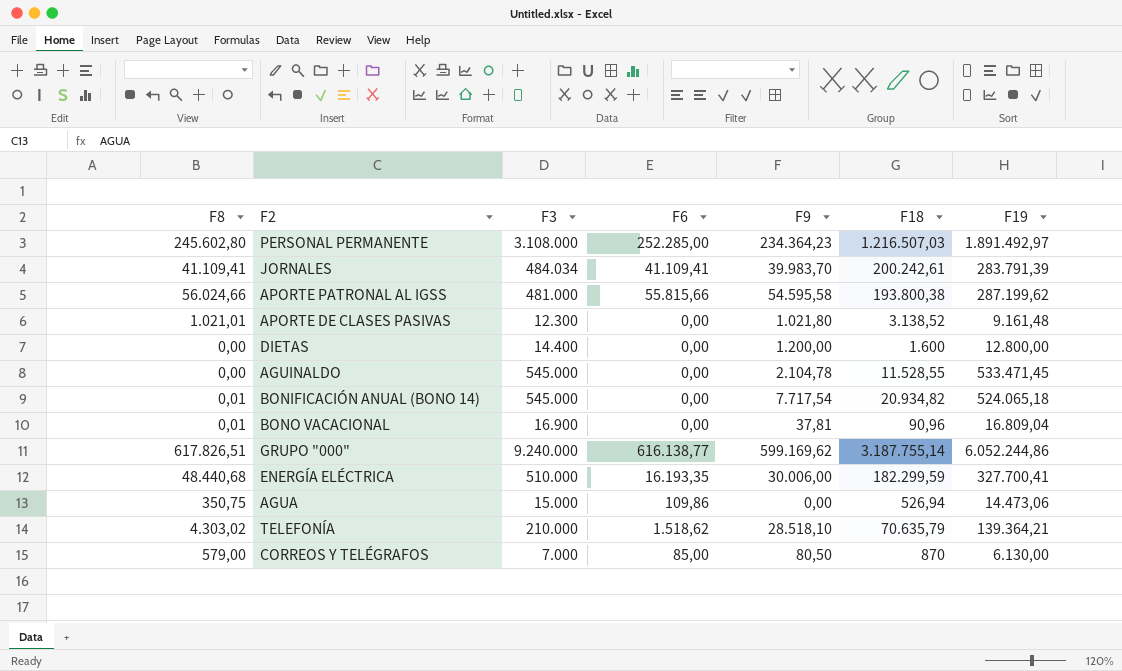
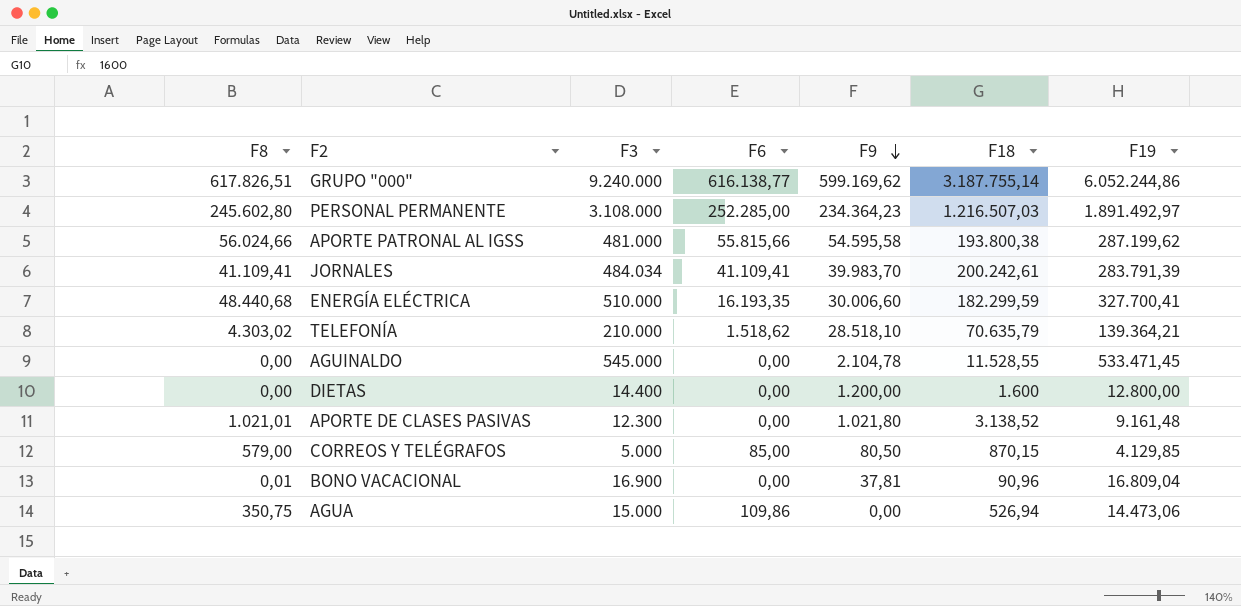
row order: none -> F9 descending
row BONIFICACIÓN ANUAL (BONO 14): 0,01 | 545.000 | 0,00 | 7.717,54 | 20.934,82 | 524.065,18 -> none
ENERGÍA ELÉCTRICA | F9: 30.006,00 -> 30.006,60
CORREOS Y TELÉGRAFOS | F3: 7.000 -> 5.000
CORREOS Y TELÉGRAFOS | F18: 870 -> 870,15
CORREOS Y TELÉGRAFOS | F19: 6.130,00 -> 4.129,85

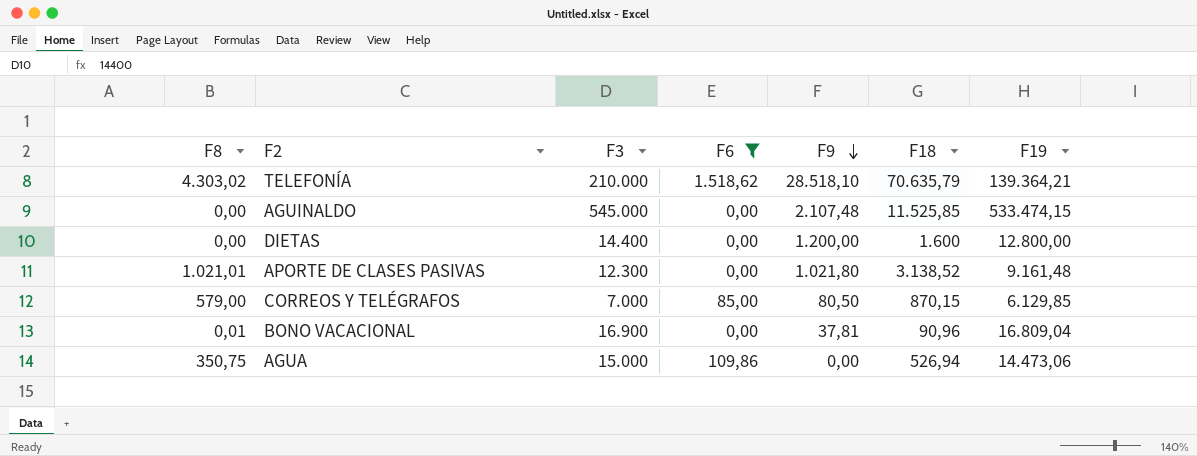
filter: none -> F6 <= 1.518,62
AGUINALDO | F9: 2.104,78 -> 2.107,48
AGUINALDO | F18: 11.528,55 -> 11.525,85
AGUINALDO | F19: 533.471,45 -> 533.474,15
CORREOS Y TELÉGRAFOS | F3: 5.000 -> 7.000
CORREOS Y TELÉGRAFOS | F19: 4.129,85 -> 6.129,85

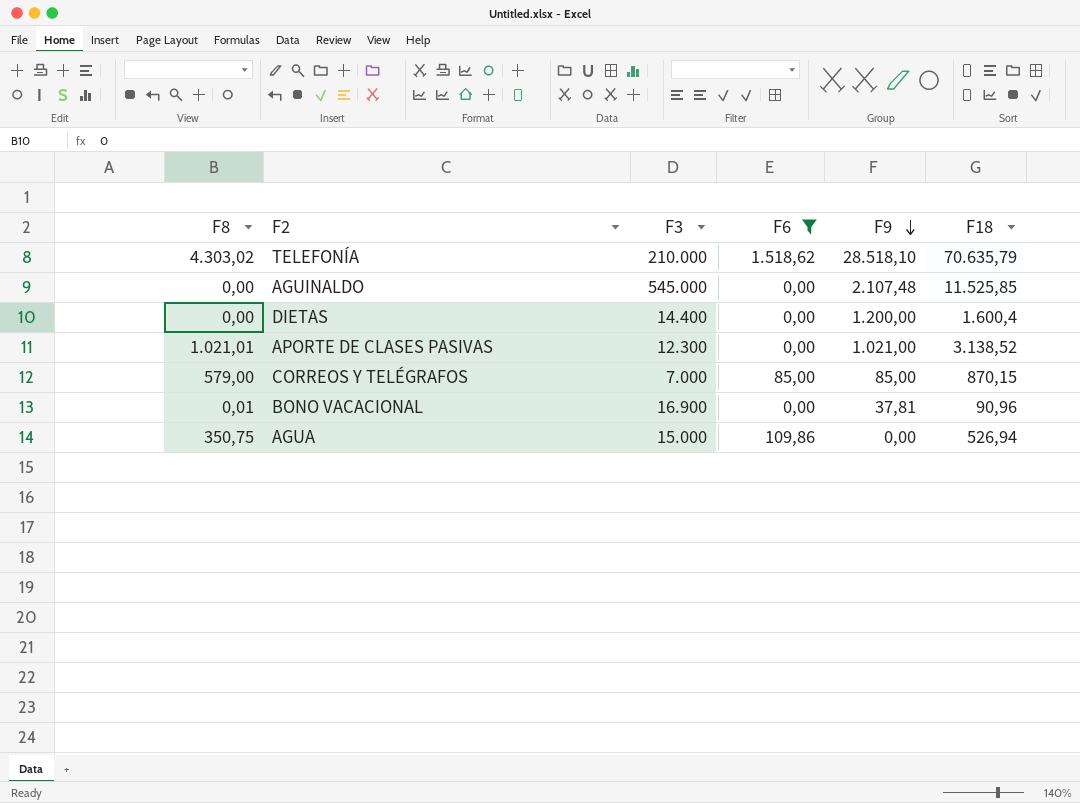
column F19 | formula: [F3] - [F18] -> none
DIETAS | F18: 1.600 -> 1.600,4
APORTE DE CLASES PASIVAS | F9: 1.021,80 -> 1.021,00
CORREOS Y TELÉGRAFOS | F9: 80,50 -> 85,00

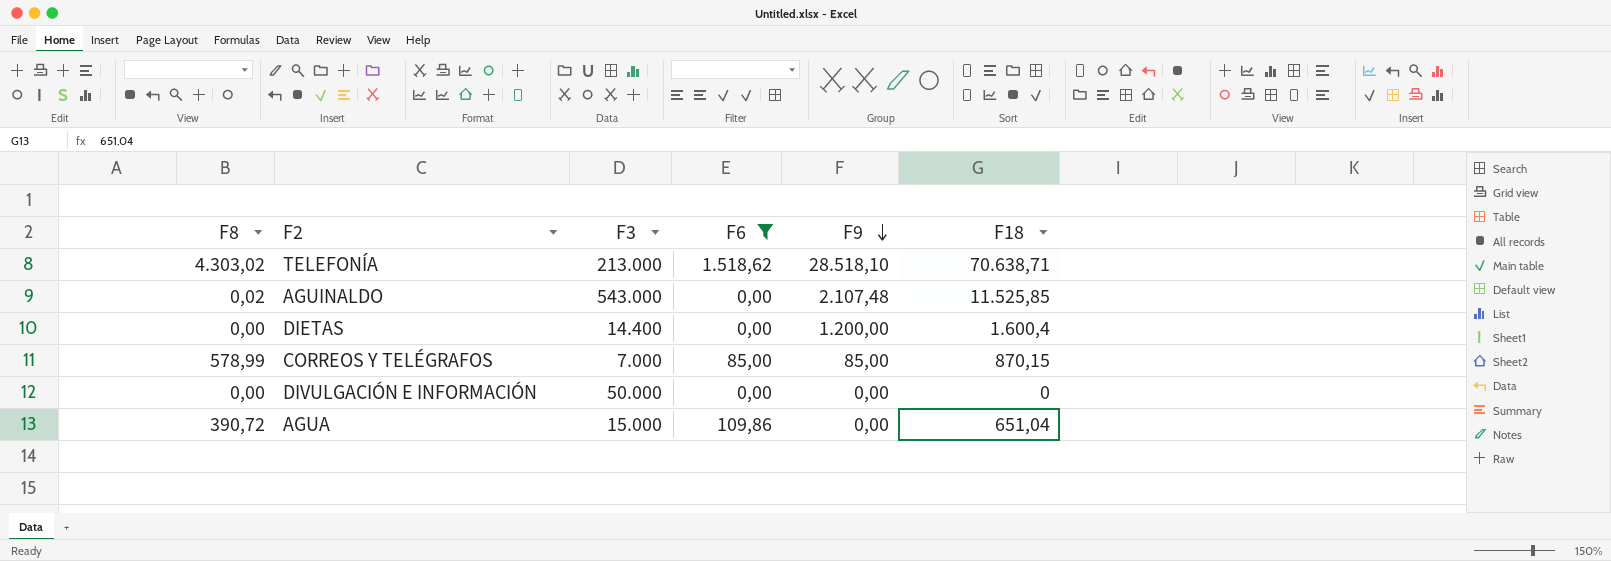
row APORTE DE CLASES PASIVAS: 1.021,01 | 12.300 | 0,00 | 1.021,00 | 3.138,52 -> none
row BONO VACACIONAL: 0,01 | 16.900 | 0,00 | 37,81 | 90,96 -> none
TELEFONÍA | F3: 210.000 -> 213.000
TELEFONÍA | F18: 70.635,79 -> 70.638,71
AGUINALDO | F8: 0,00 -> 0,02
AGUINALDO | F3: 545.000 -> 543.000
CORREOS Y TELÉGRAFOS | F8: 579,00 -> 578,99
row DIVULGACIÓN E INFORMACIÓN: none -> 0,00 | 50.000 | 0,00 | 0,00 | 0
AGUA | F8: 350,75 -> 390,72
AGUA | F18: 526,94 -> 651,04

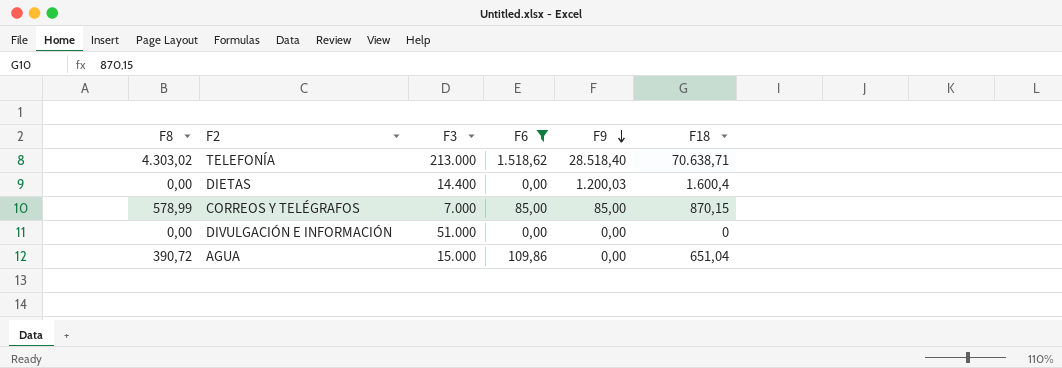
row AGUINALDO: 0,02 | 543.000 | 0,00 | 2.107,48 | 11.525,85 -> none
TELEFONÍA | F9: 28.518,10 -> 28.518,40
DIETAS | F9: 1.200,00 -> 1.200,03
DIVULGACIÓN E INFORMACIÓN | F3: 50.000 -> 51.000

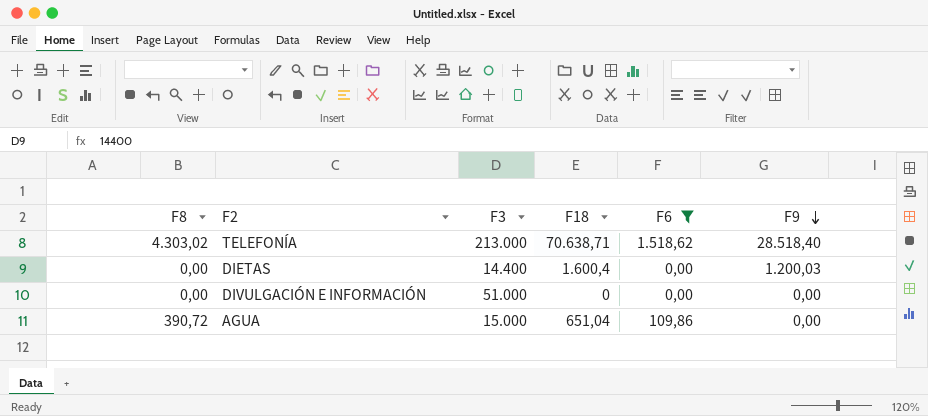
column F18 | position: 6 -> 4
row CORREOS Y TELÉGRAFOS: 578,99 | 7.000 | 85,00 | 85,00 | 870,15 -> none

